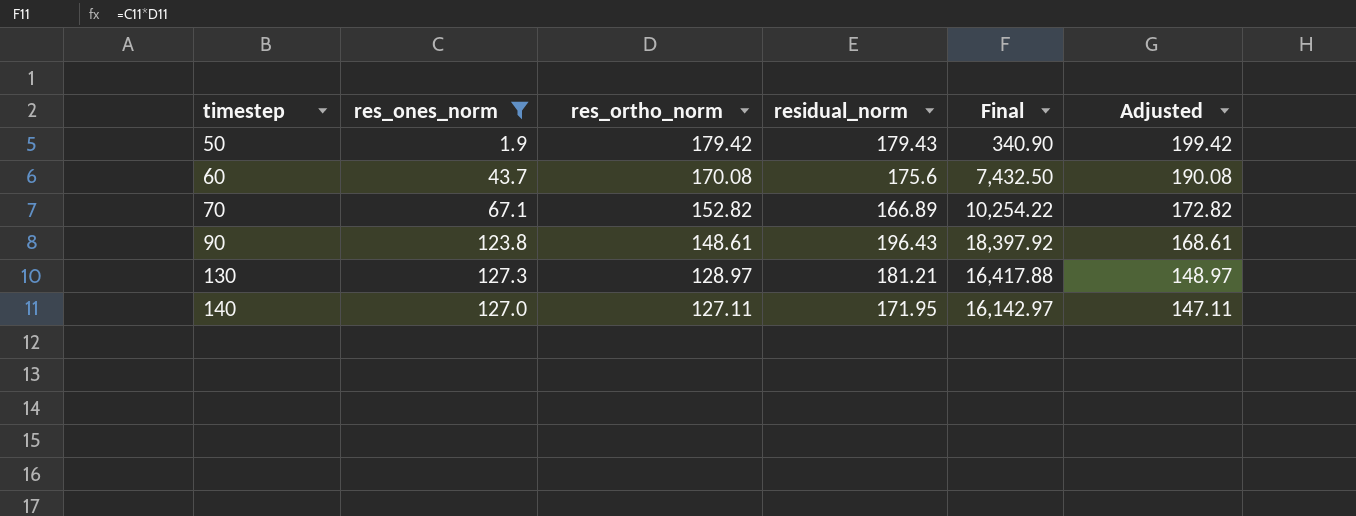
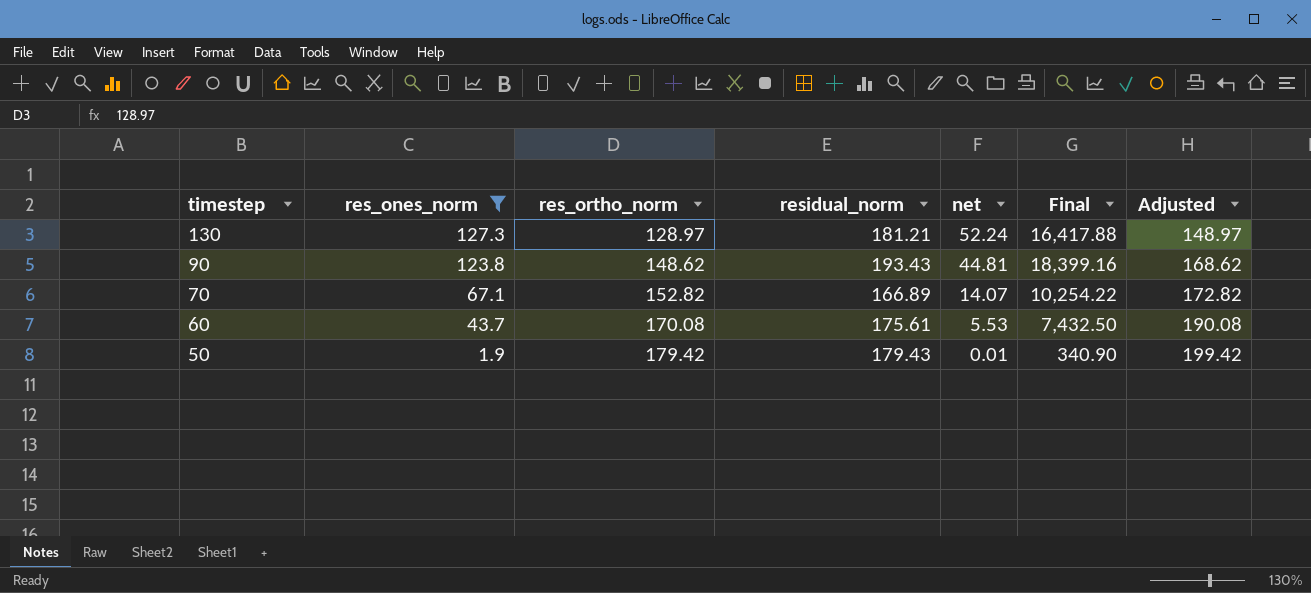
row order: timestep ascending -> timestep descending
column net | formula: none -> [residual_norm] - [res_ortho_norm]
row 140: 127.0 | 127.11 | 171.95 | 16,142.97 | 147.11 -> none
90 | res_ortho_norm: 148.61 -> 148.62
90 | residual_norm: 196.43 -> 193.43
90 | Final: 18,397.92 -> 18,399.16
90 | Adjusted: 168.61 -> 168.62
60 | residual_norm: 175.6 -> 175.61

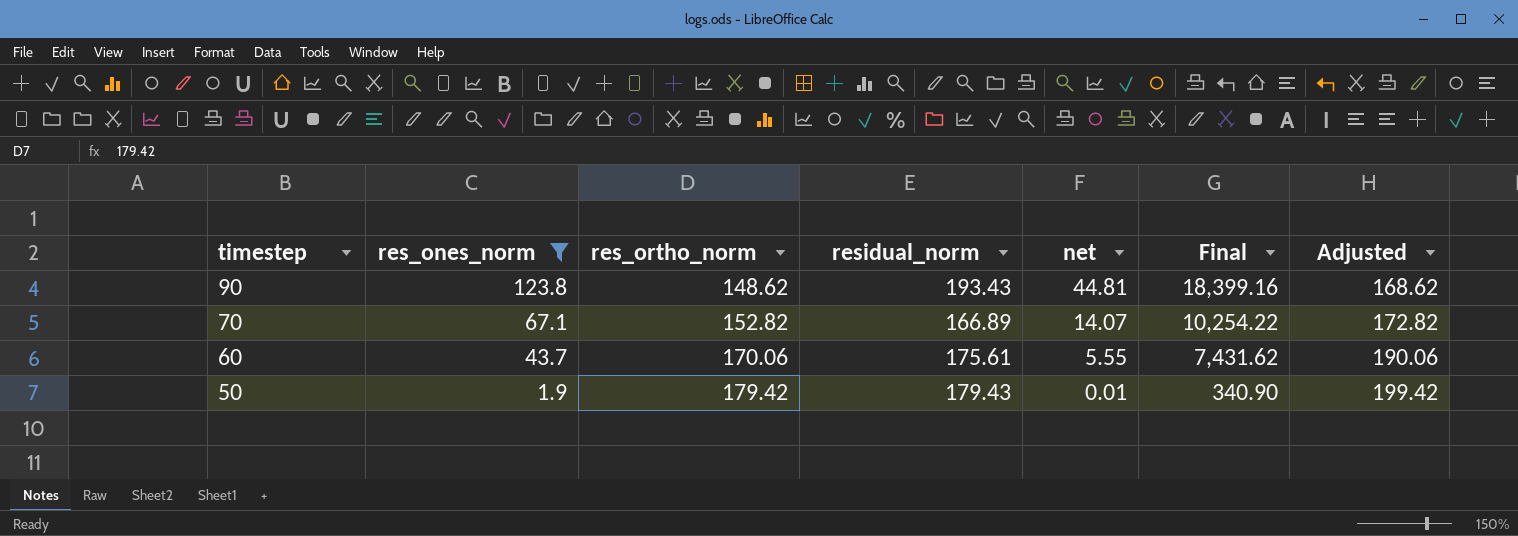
row 130: 127.3 | 128.97 | 181.21 | 52.24 | 16,417.88 | 148.97 -> none
60 | res_ortho_norm: 170.08 -> 170.06
60 | net: 5.53 -> 5.55
60 | Final: 7,432.50 -> 7,431.62
60 | Adjusted: 190.08 -> 190.06

